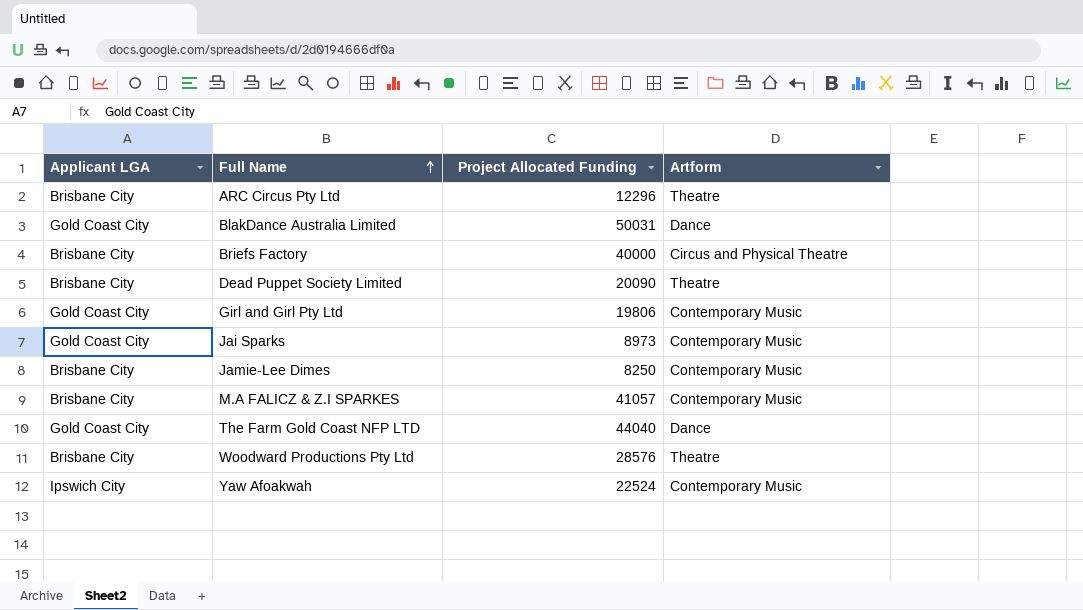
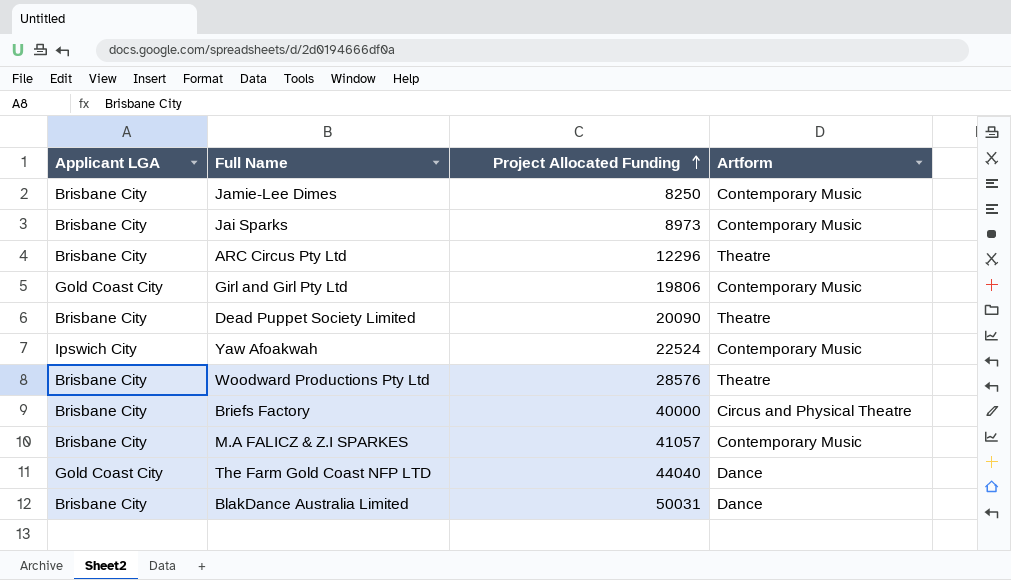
row order: Full Name ascending -> Project Allocated Funding ascending
Jai Sparks | Applicant LGA: Gold Coast City -> Brisbane City
BlakDance Australia Limited | Applicant LGA: Gold Coast City -> Brisbane City

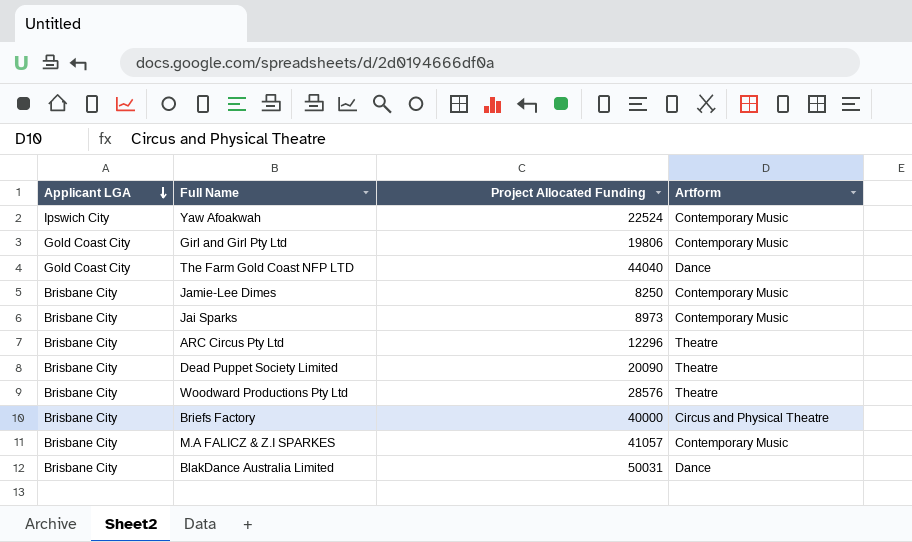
row order: Project Allocated Funding ascending -> Applicant LGA descending

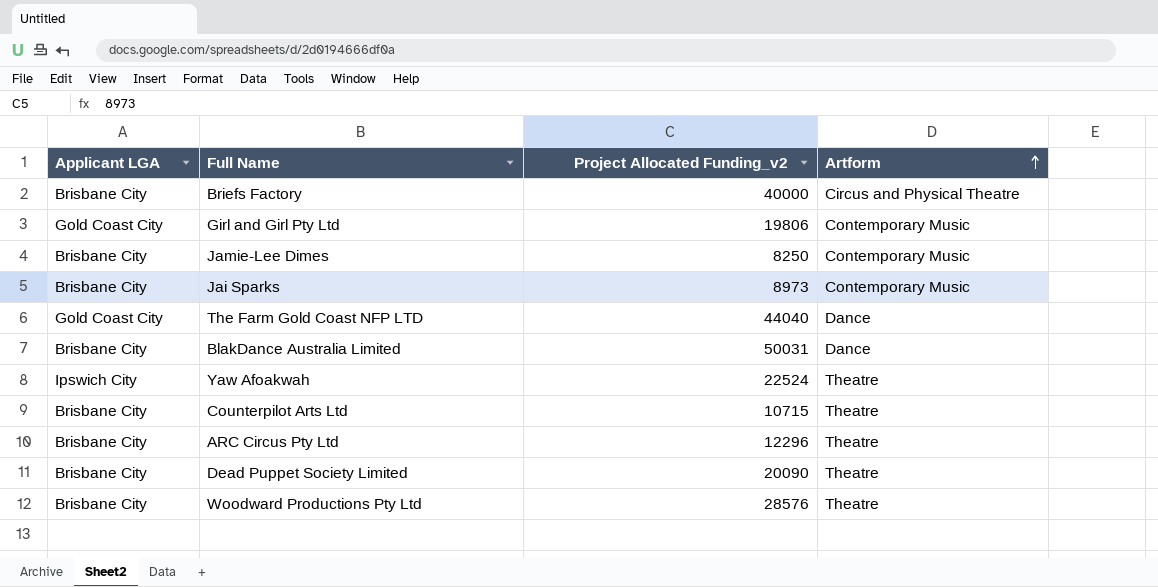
row order: Applicant LGA descending -> Artform ascending
column name: Project Allocated Funding -> Project Allocated Funding_v2
row M.A FALICZ & Z.I SPARKES: Brisbane City | 41057 | Contemporary Music -> none
Yaw Afoakwah | Artform: Contemporary Music -> Theatre
row Counterpilot Arts Ltd: none -> Brisbane City | 10715 | Theatre

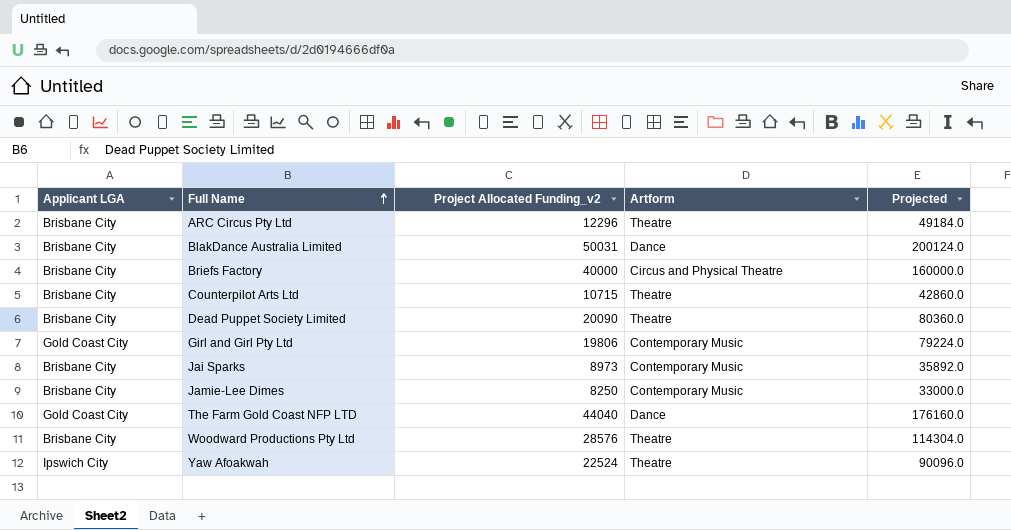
row order: Artform ascending -> Full Name ascending
column Projected | formula: none -> [Project Allocated Funding_v2] * 4

